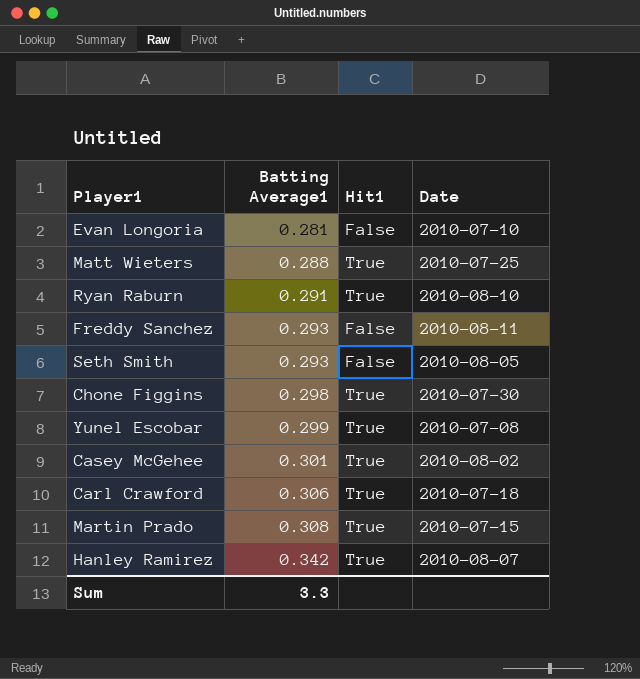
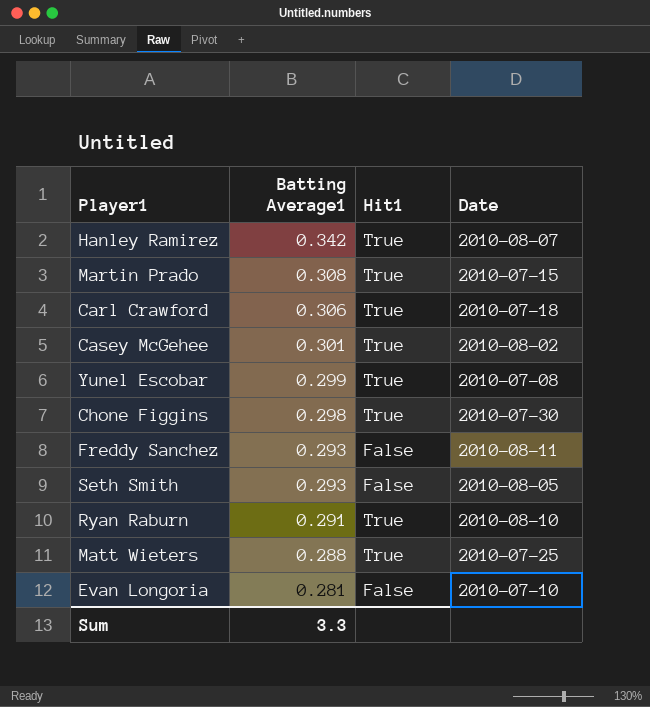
row order: Batting Average1 ascending -> Batting Average1 descending

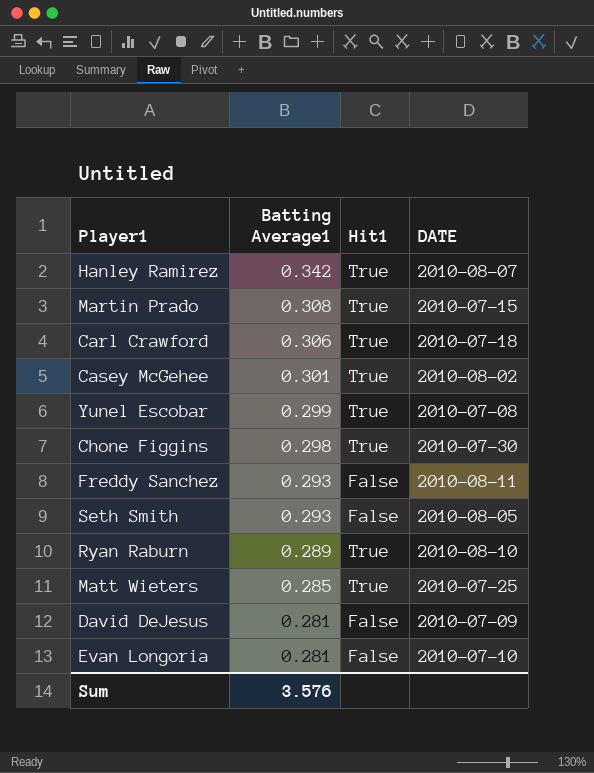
column name: Date -> DATE
Ryan Raburn | Batting Average1: 0.291 -> 0.289
Matt Wieters | Batting Average1: 0.288 -> 0.285
row David DeJesus: none -> 0.281 | False | 2010-07-09
Sum | Batting Average1: 3.3 -> 3.576

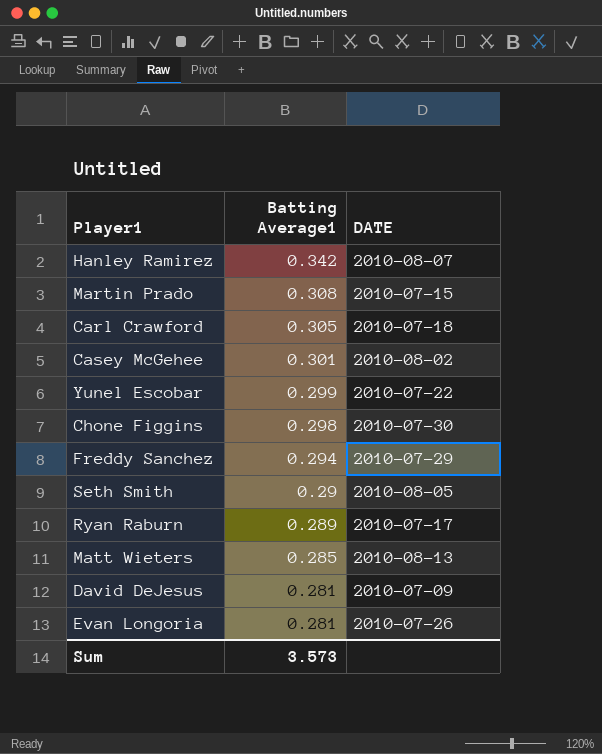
column Hit1 | position: 3 -> none
Carl Crawford | Batting Average1: 0.306 -> 0.305
Yunel Escobar | DATE: 2010-07-08 -> 2010-07-22
Freddy Sanchez | Batting Average1: 0.293 -> 0.294
Freddy Sanchez | DATE: 2010-08-11 -> 2010-07-29
Seth Smith | Batting Average1: 0.293 -> 0.29
Ryan Raburn | DATE: 2010-08-10 -> 2010-07-17
Matt Wieters | DATE: 2010-07-25 -> 2010-08-13
Evan Longoria | DATE: 2010-07-10 -> 2010-07-26
Sum | Batting Average1: 3.576 -> 3.573

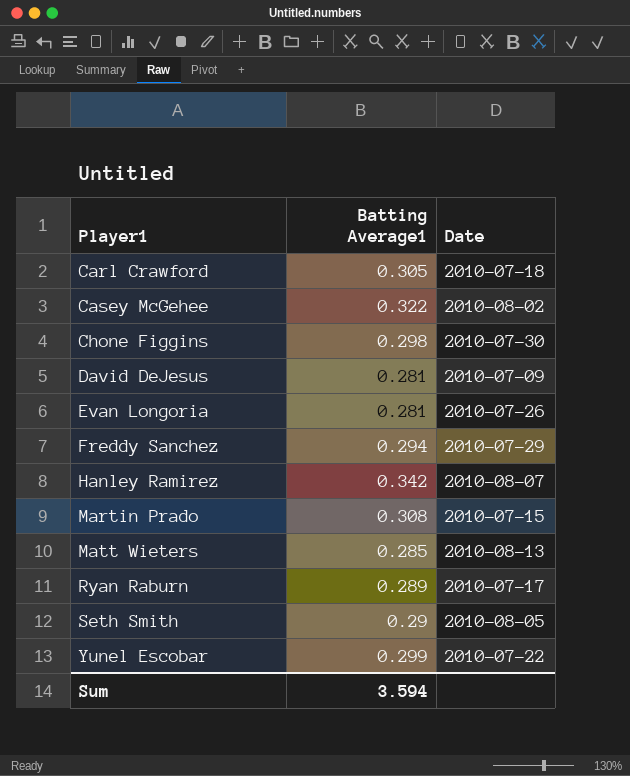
row order: Batting Average1 descending -> Player1 ascending
column name: DATE -> Date
Casey McGehee | Batting Average1: 0.301 -> 0.322
Sum | Batting Average1: 3.573 -> 3.594

